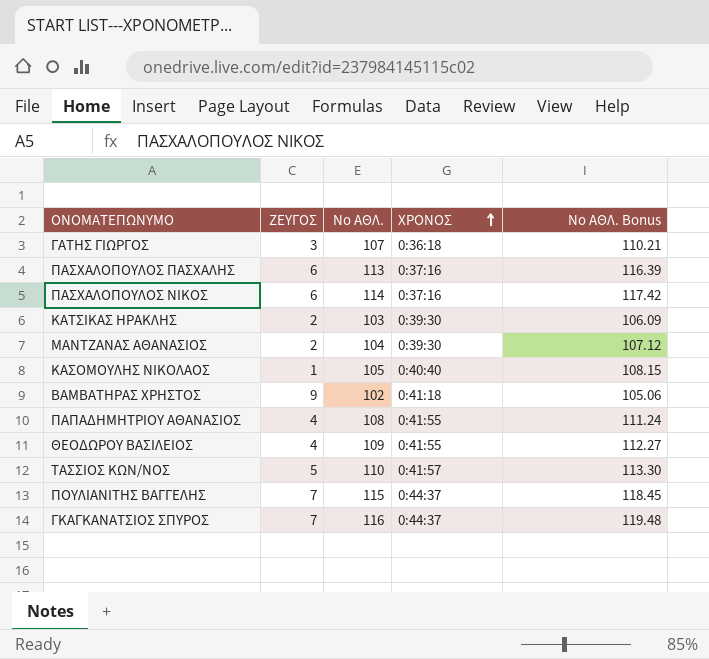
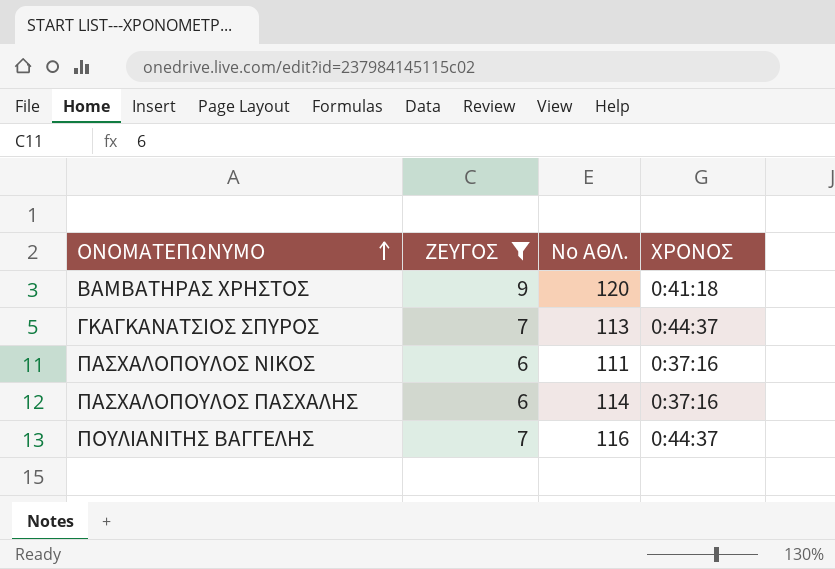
filter: none -> ΖΕΥΓΟΣ >= 6
row order: ΧΡΟΝΟΣ ascending -> ΟΝΟΜΑΤΕΠΩΝΥΜΟ ascending
column Νο ΑΘΛ. Bonus | formula: [Νο ΑΘΛ.] * 1.03 -> none
ΒΑΜΒΑΤΗΡΑΣ ΧΡΗΣΤΟΣ | Νο ΑΘΛ.: 102 -> 120
ΓΚΑΓΚΑΝΑΤΣΙΟΣ ΣΠΥΡΟΣ | Νο ΑΘΛ.: 116 -> 113
ΠΑΣΧΑΛΟΠΟΥΛΟΣ ΝΙΚΟΣ | Νο ΑΘΛ.: 114 -> 111
ΠΑΣΧΑΛΟΠΟΥΛΟΣ ΠΑΣΧΑΛΗΣ | Νο ΑΘΛ.: 113 -> 114
ΠΟΥΛΙΑΝΙΤΗΣ ΒΑΓΓΕΛΗΣ | Νο ΑΘΛ.: 115 -> 116

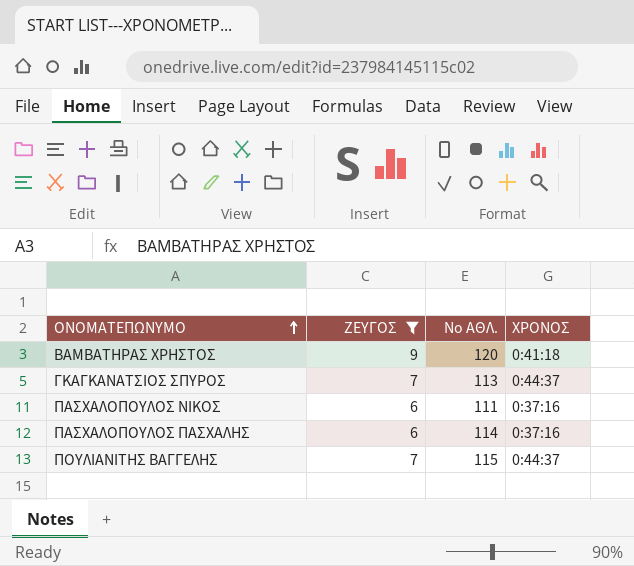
ΠΟΥΛΙΑΝΙΤΗΣ ΒΑΓΓΕΛΗΣ | Νο ΑΘΛ.: 116 -> 115

